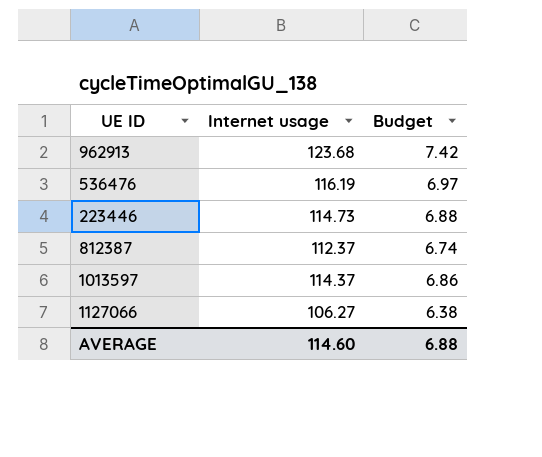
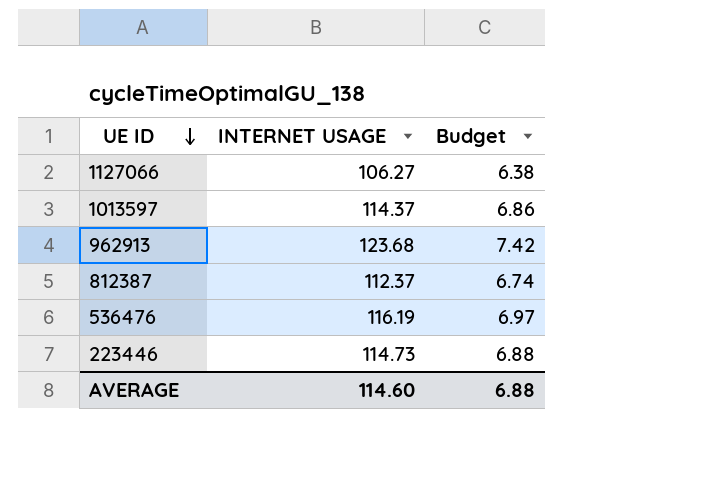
row order: none -> UE ID descending
column name: Internet usage -> INTERNET USAGE

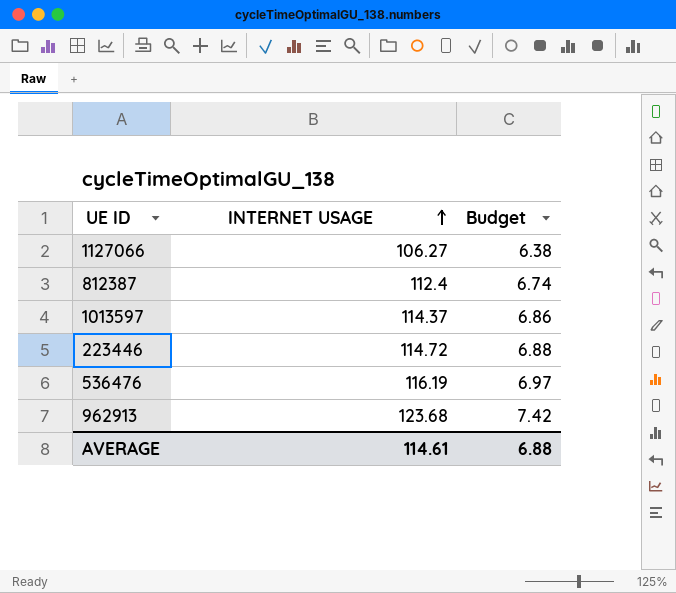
row order: UE ID descending -> INTERNET USAGE ascending
812387 | INTERNET USAGE: 112.37 -> 112.4
223446 | INTERNET USAGE: 114.73 -> 114.72
AVERAGE | INTERNET USAGE: 114.60 -> 114.61

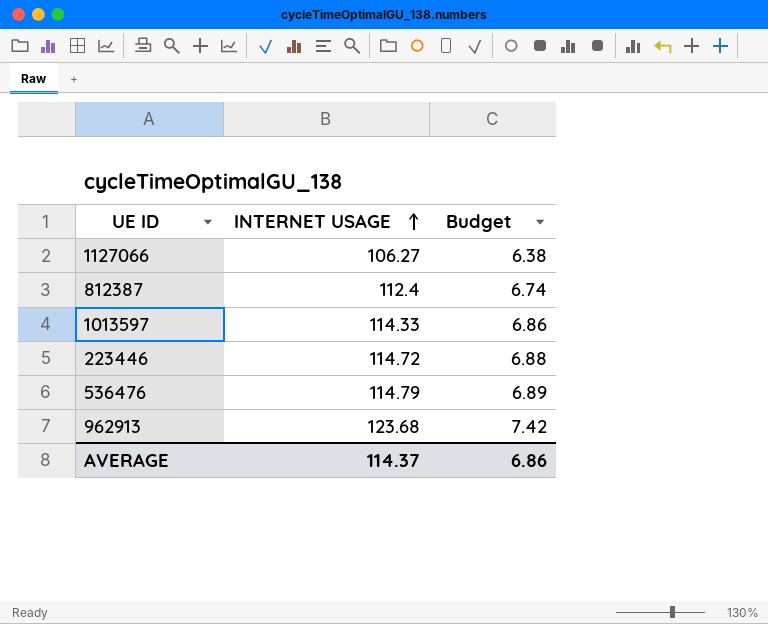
1013597 | INTERNET USAGE: 114.37 -> 114.33
536476 | INTERNET USAGE: 116.19 -> 114.79
536476 | Budget: 6.97 -> 6.89
AVERAGE | INTERNET USAGE: 114.61 -> 114.37
AVERAGE | Budget: 6.88 -> 6.86

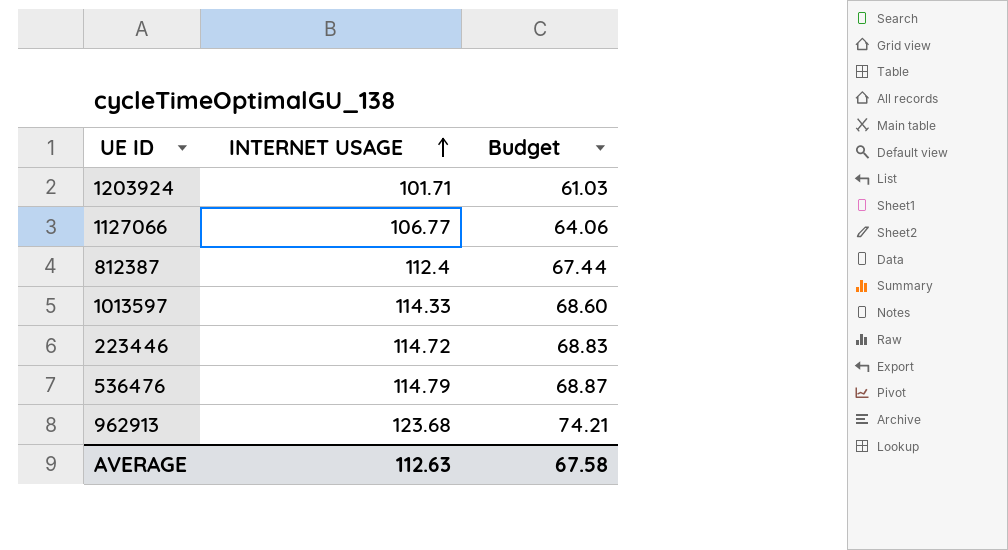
column Budget | formula: [INTERNET USAGE] * 0.06 -> [INTERNET USAGE] * 0.6
row 1203924: none -> 101.71 | 61.03
1127066 | INTERNET USAGE: 106.27 -> 106.77
AVERAGE | INTERNET USAGE: 114.37 -> 112.63
AVERAGE | Budget: 6.86 -> 67.58

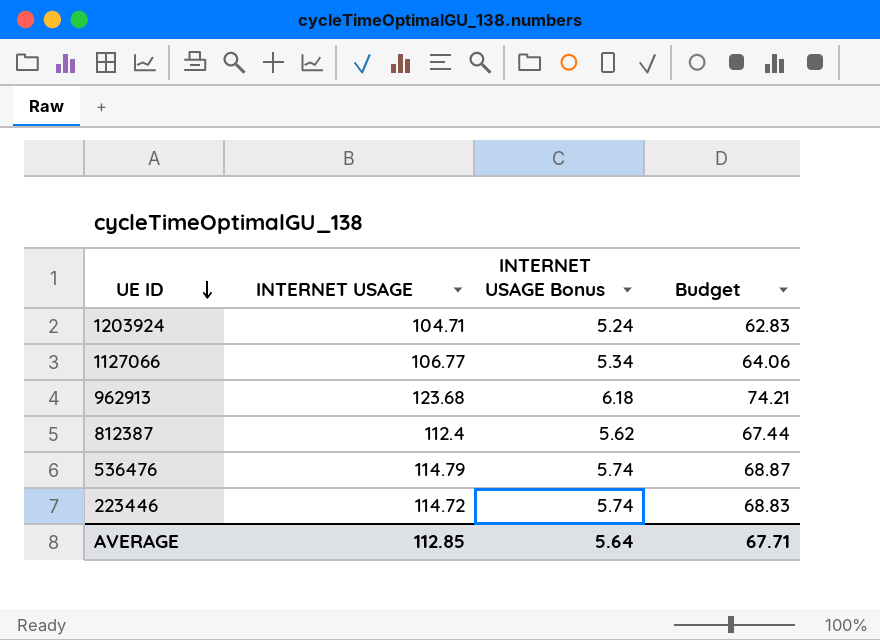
row order: INTERNET USAGE ascending -> UE ID descending
column INTERNET USAGE Bonus | formula: none -> [INTERNET USAGE] * 0.05
row 1013597: 114.33 | 68.60 -> none
1203924 | INTERNET USAGE: 101.71 -> 104.71
1203924 | Budget: 61.03 -> 62.83
AVERAGE | INTERNET USAGE: 112.63 -> 112.85
AVERAGE | Budget: 67.58 -> 67.71

